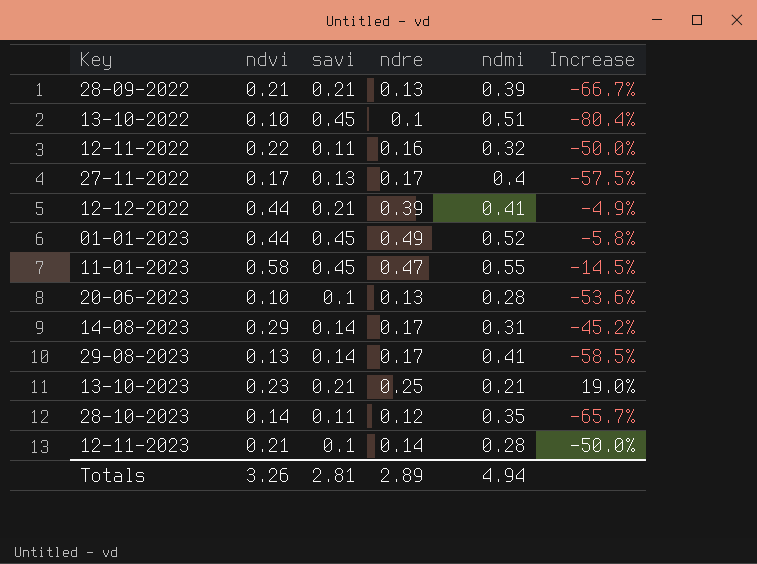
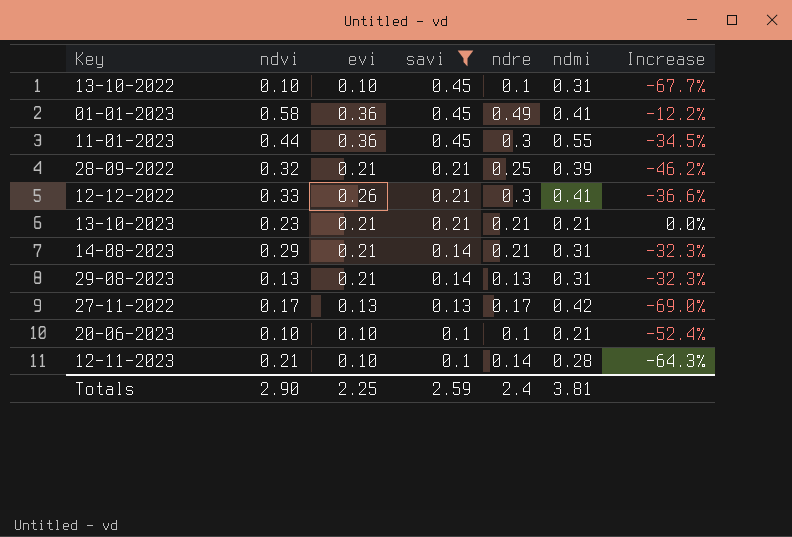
filter: none -> savi != 0.11
row order: Key ascending -> savi descending
column evi | position: none -> 3
column Increase | formula: ([ndre] - [ndmi]) / [ndmi] -> ([evi] - [ndmi]) / [ndmi]
13-10-2022 | ndmi: 0.51 -> 0.31
01-01-2023 | ndvi: 0.44 -> 0.58
01-01-2023 | ndmi: 0.52 -> 0.41
11-01-2023 | ndvi: 0.58 -> 0.44
11-01-2023 | ndre: 0.47 -> 0.3
28-09-2022 | ndvi: 0.21 -> 0.32
28-09-2022 | ndre: 0.13 -> 0.25
12-12-2022 | ndvi: 0.44 -> 0.33
12-12-2022 | ndre: 0.39 -> 0.3
13-10-2023 | ndre: 0.25 -> 0.21
14-08-2023 | ndre: 0.17 -> 0.21
29-08-2023 | ndre: 0.17 -> 0.13
29-08-2023 | ndmi: 0.41 -> 0.31
27-11-2022 | ndmi: 0.4 -> 0.42
20-06-2023 | ndre: 0.13 -> 0.1
20-06-2023 | ndmi: 0.28 -> 0.21
Totals | ndvi: 3.26 -> 2.90
Totals | savi: 2.81 -> 2.59
Totals | ndre: 2.89 -> 2.4
Totals | ndmi: 4.94 -> 3.81

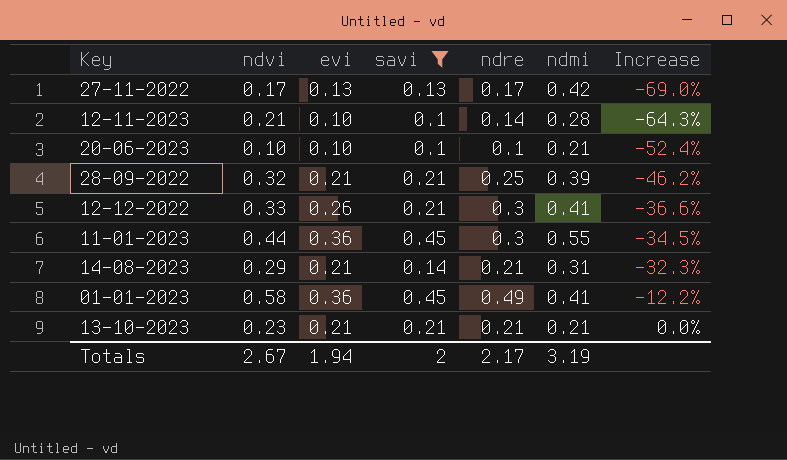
row order: savi descending -> Increase ascending
row 13-10-2022: 0.10 | 0.10 | 0.45 | 0.1 | 0.31 | -67.7% -> none
row 29-08-2023: 0.13 | 0.21 | 0.14 | 0.13 | 0.31 | -32.3% -> none
Totals | ndvi: 2.90 -> 2.67
Totals | evi: 2.25 -> 1.94
Totals | savi: 2.59 -> 2
Totals | ndre: 2.4 -> 2.17
Totals | ndmi: 3.81 -> 3.19

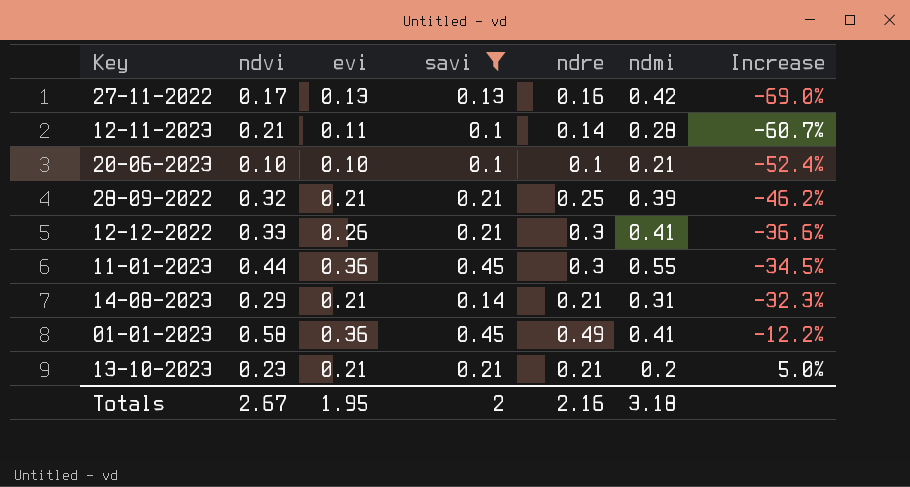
27-11-2022 | ndre: 0.17 -> 0.16
12-11-2023 | evi: 0.10 -> 0.11
12-11-2023 | Increase: -64.3% -> -60.7%
13-10-2023 | ndmi: 0.21 -> 0.2
13-10-2023 | Increase: 0.0% -> 5.0%
Totals | evi: 1.94 -> 1.95
Totals | ndre: 2.17 -> 2.16
Totals | ndmi: 3.19 -> 3.18

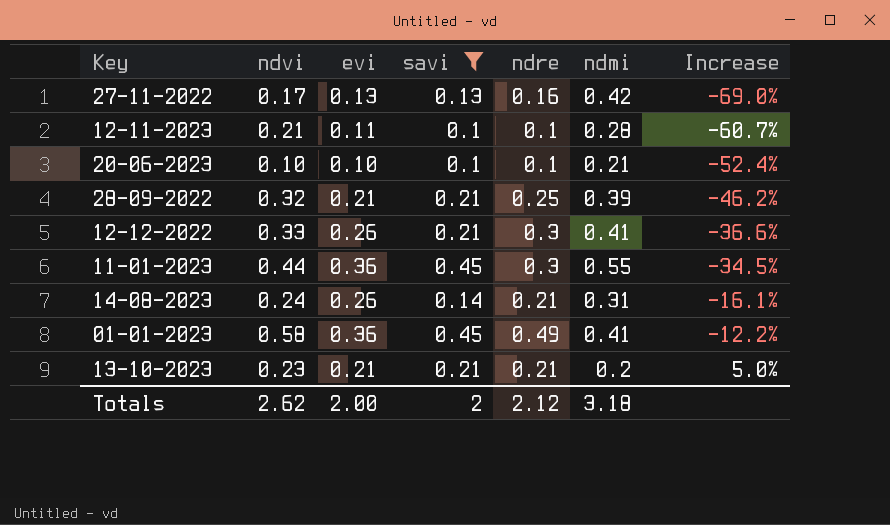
12-11-2023 | ndre: 0.14 -> 0.1
14-08-2023 | ndvi: 0.29 -> 0.24
14-08-2023 | evi: 0.21 -> 0.26
14-08-2023 | Increase: -32.3% -> -16.1%
Totals | ndvi: 2.67 -> 2.62
Totals | evi: 1.95 -> 2.00
Totals | ndre: 2.16 -> 2.12

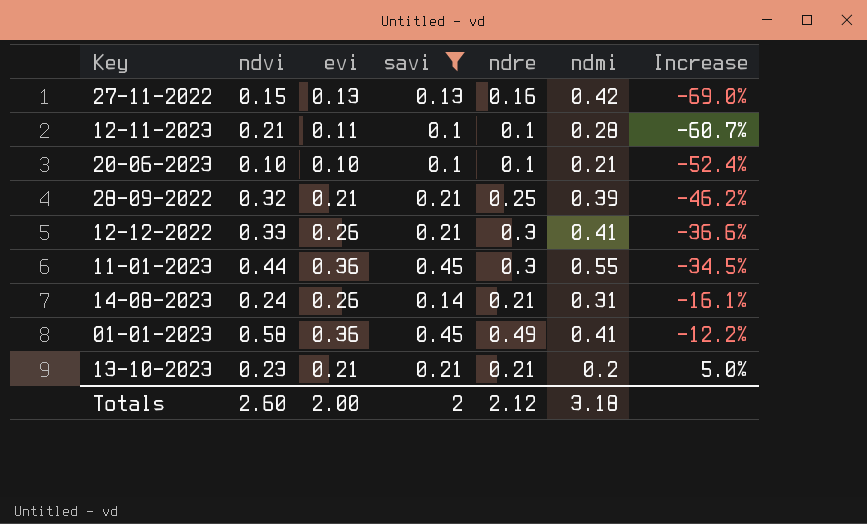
27-11-2022 | ndvi: 0.17 -> 0.15
Totals | ndvi: 2.62 -> 2.60

